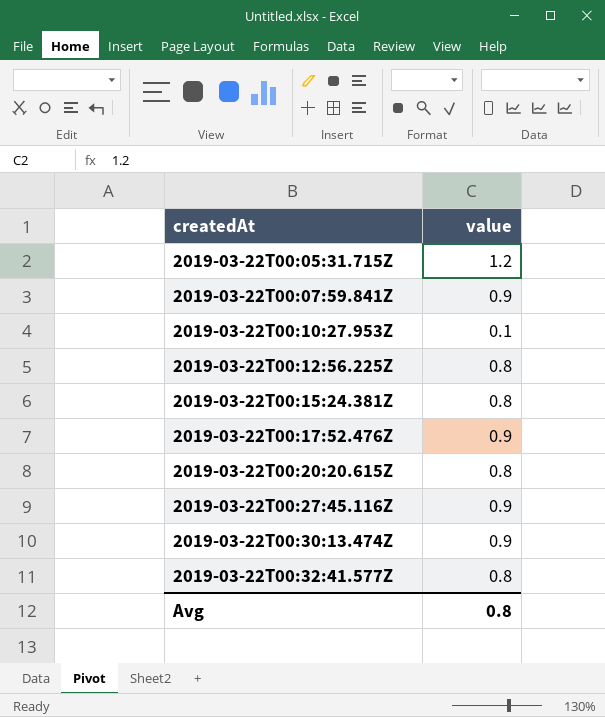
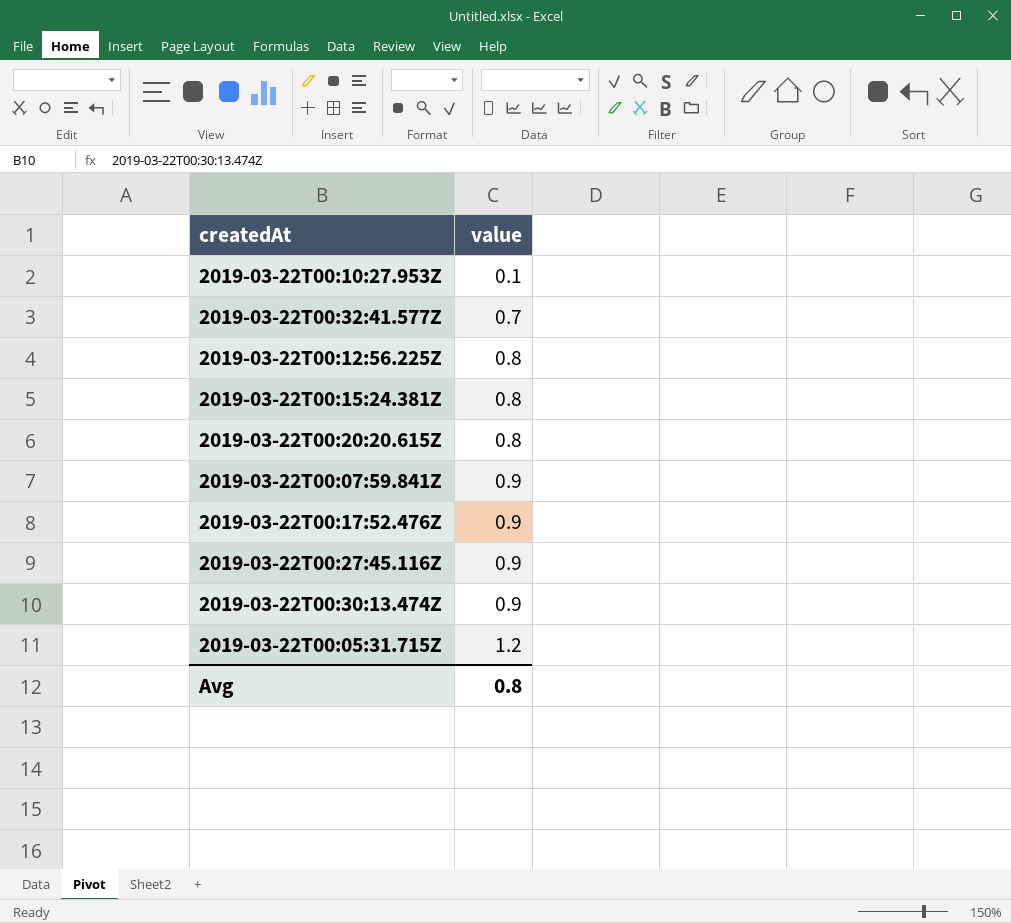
row order: createdAt ascending -> value ascending
2019-03-22T00:32:41.577Z | value: 0.8 -> 0.7

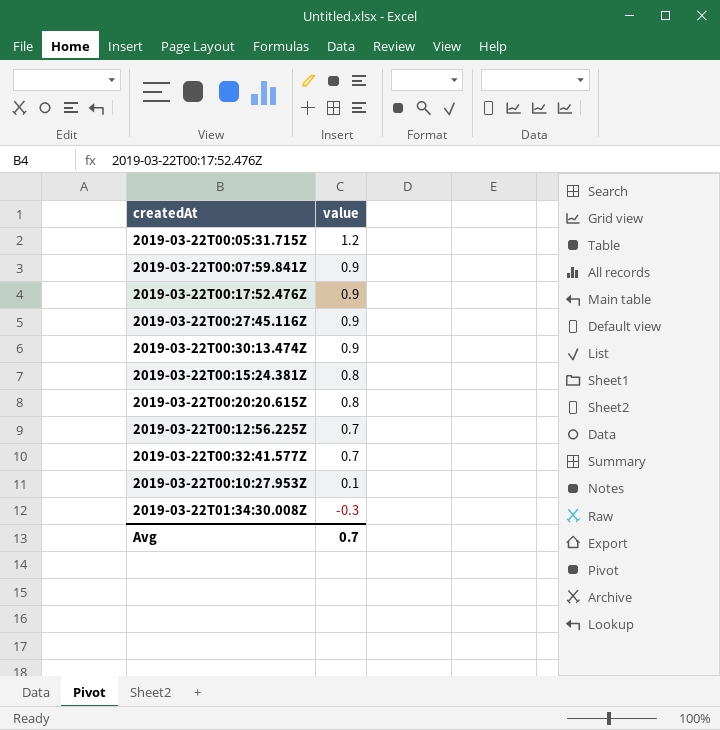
row order: value ascending -> value descending
2019-03-22T00:12:56.225Z | value: 0.8 -> 0.7
row 2019-03-22T01:34:30.008Z: none -> -0.3
Avg | value: 0.8 -> 0.7

